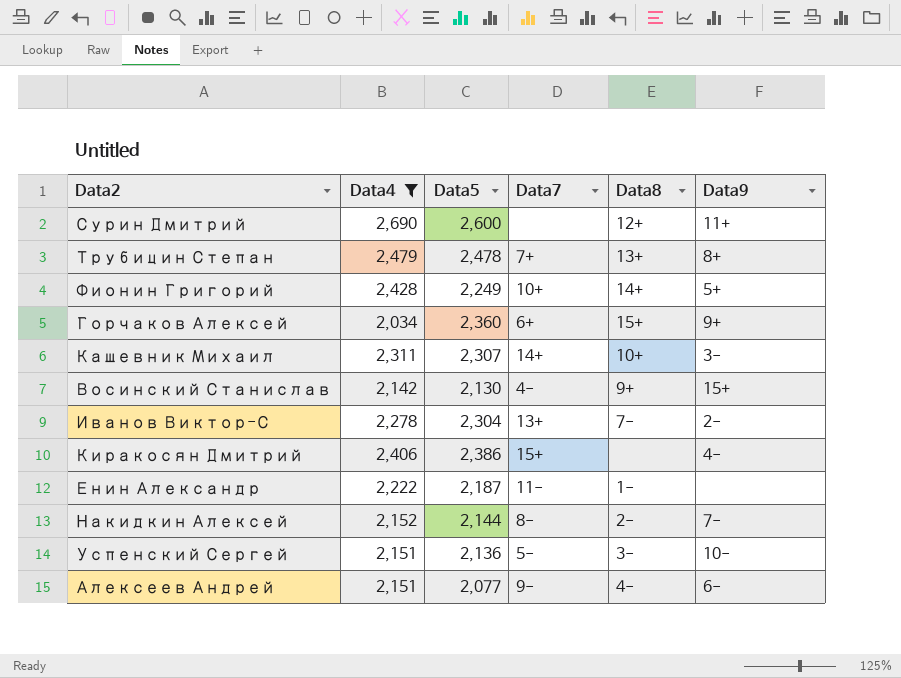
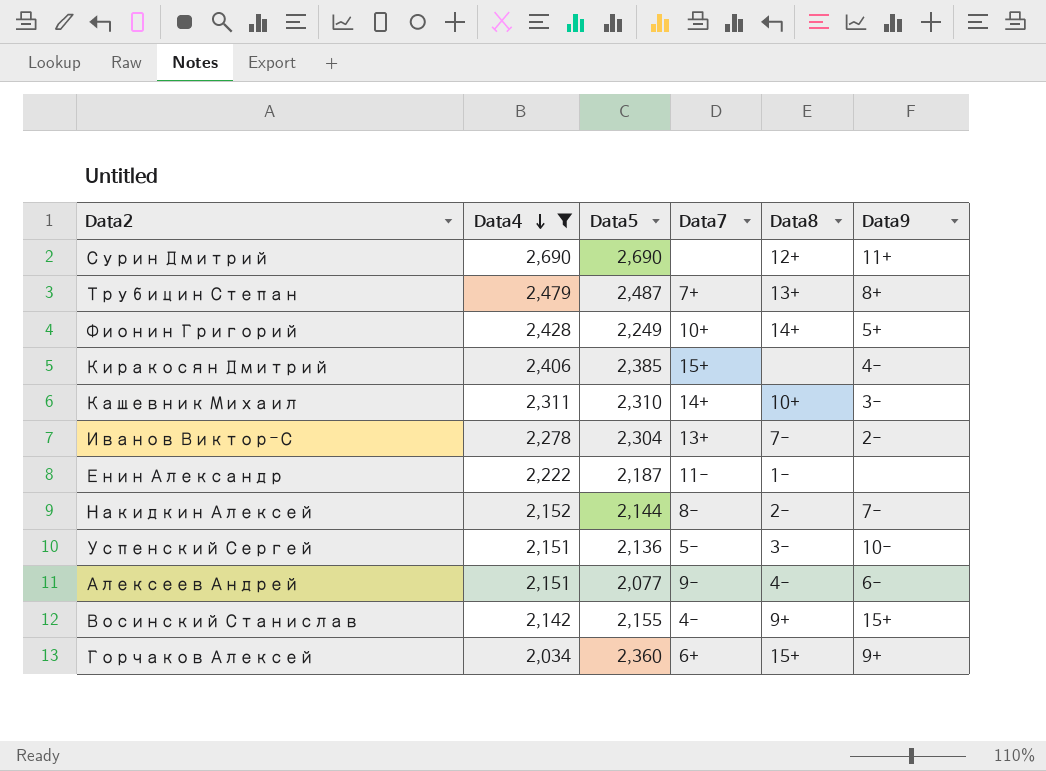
row order: none -> Data4 descending
Сурин Дмитрий | Data5: 2,600 -> 2,690
Трубицин Степан | Data5: 2,478 -> 2,487
Киракосян Дмитрий | Data5: 2,386 -> 2,385
Кашевник Михаил | Data5: 2,307 -> 2,310
Восинский Станислав | Data5: 2,130 -> 2,155

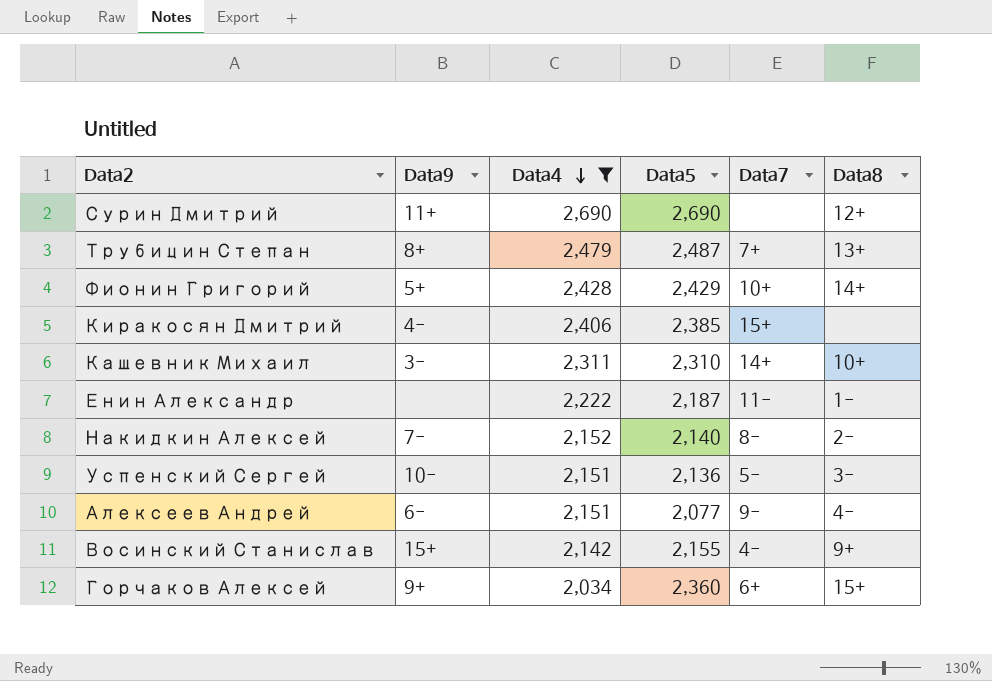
column Data9 | position: 6 -> 2
row Иванов Виктор-С: 2,278 | 2,304 | 13+ | 7- | 2- -> none
Фионин Григорий | Data5: 2,249 -> 2,429
Накидкин Алексей | Data5: 2,144 -> 2,140

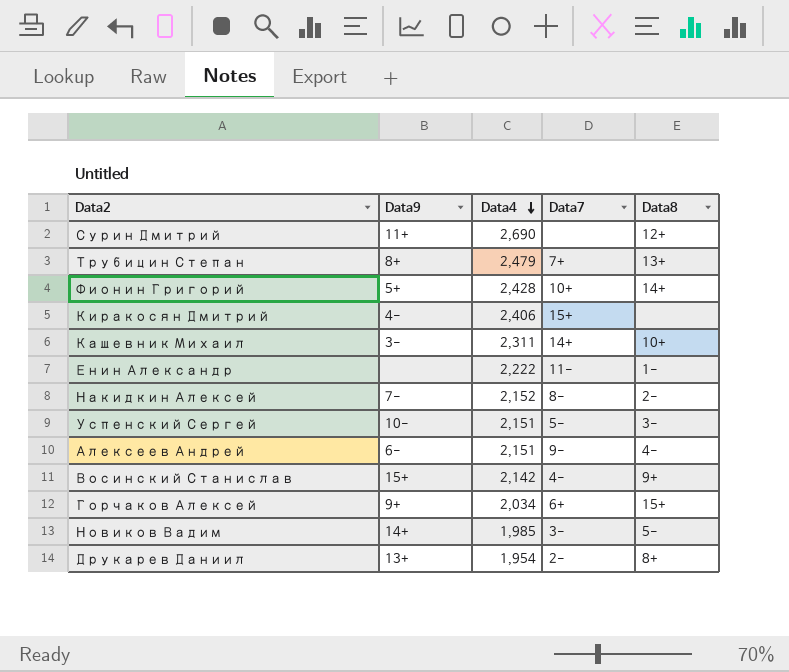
filter: Data4 >= 2,034 -> none
column Data5 | position: 4 -> none

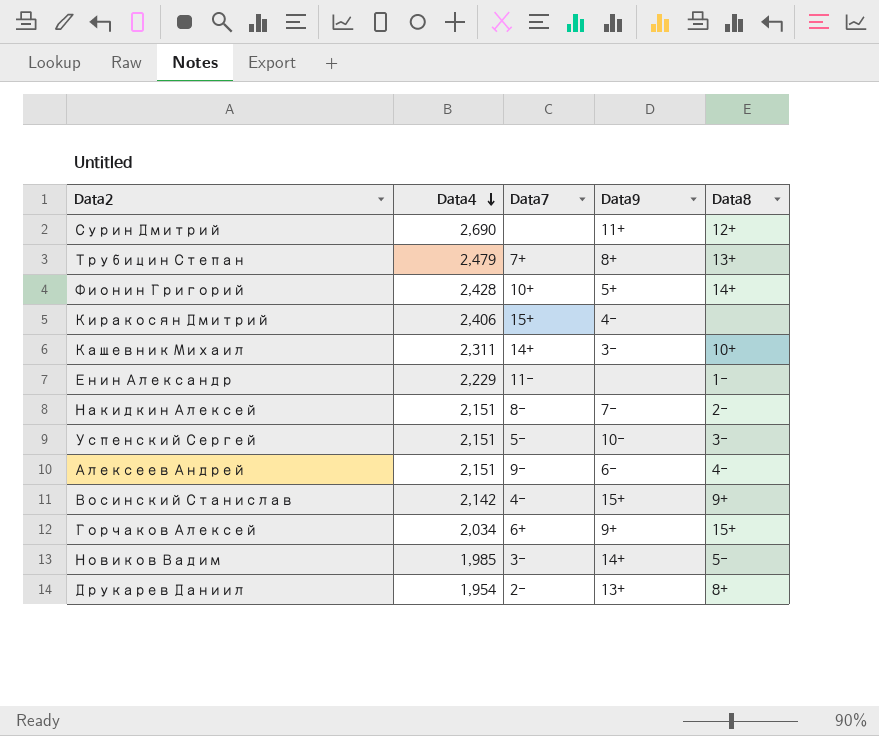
column Data9 | position: 2 -> 4
Енин Александр | Data4: 2,222 -> 2,229
Накидкин Алексей | Data4: 2,152 -> 2,151

